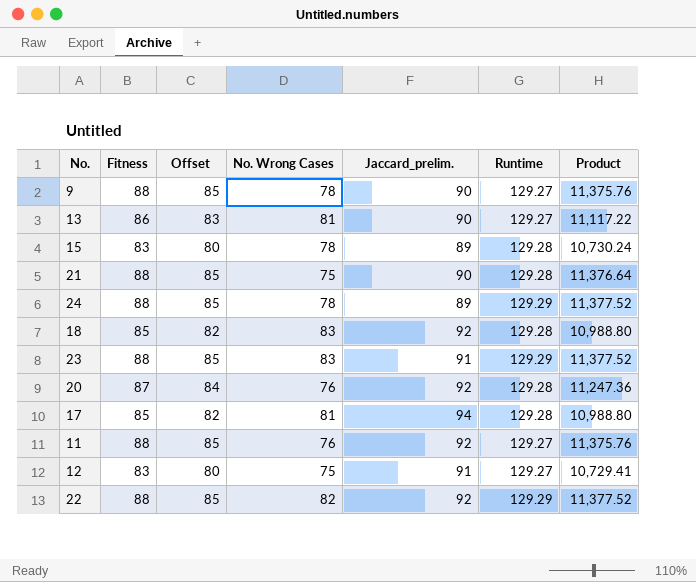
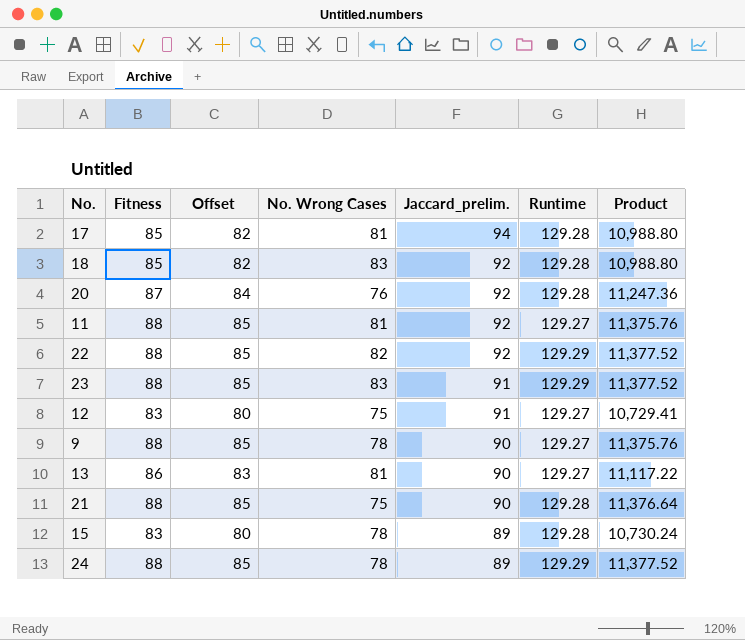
row order: none -> Jaccard_prelim. descending
11 | No. Wrong Cases: 76 -> 81

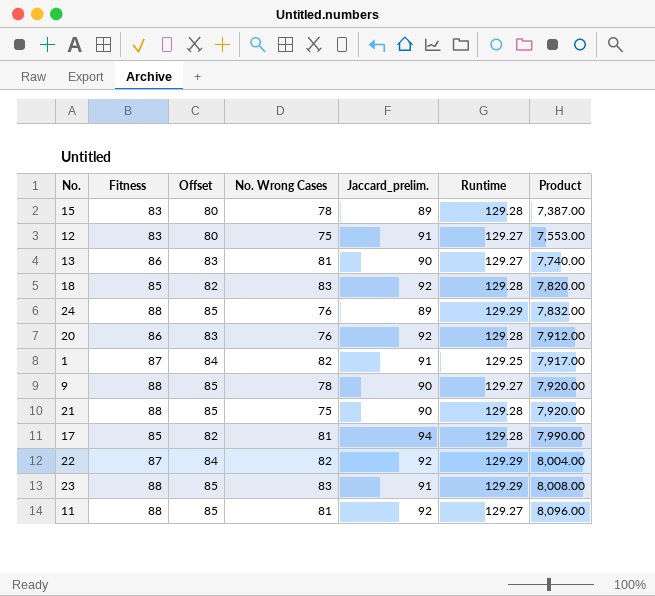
row order: Jaccard_prelim. descending -> Product ascending
column Product | formula: [Fitness] * [Runtime] -> [Fitness] * [Jaccard_prelim.]
24 | No. Wrong Cases: 78 -> 76
20 | Fitness: 87 -> 86
20 | Offset: 84 -> 83
row 1: none -> 87 | 84 | 82 | 91 | 129.25 | 7,917.00
22 | Fitness: 88 -> 87
22 | Offset: 85 -> 84

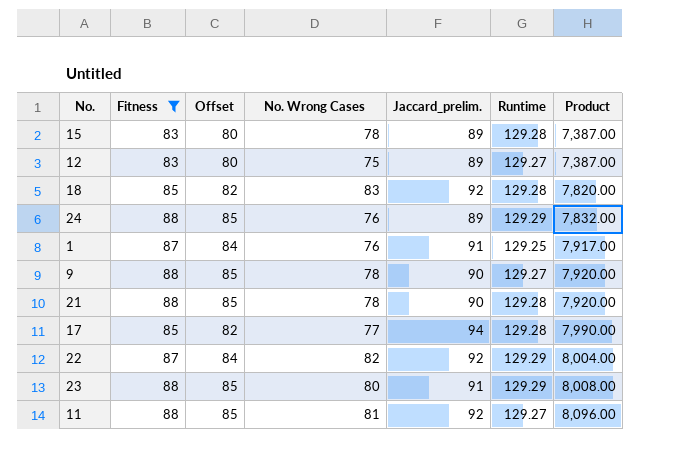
filter: none -> Fitness != 86
12 | Jaccard_prelim.: 91 -> 89
12 | Product: 7,553.00 -> 7,387.00
1 | No. Wrong Cases: 82 -> 76
21 | No. Wrong Cases: 75 -> 78
17 | No. Wrong Cases: 81 -> 77
23 | No. Wrong Cases: 83 -> 80

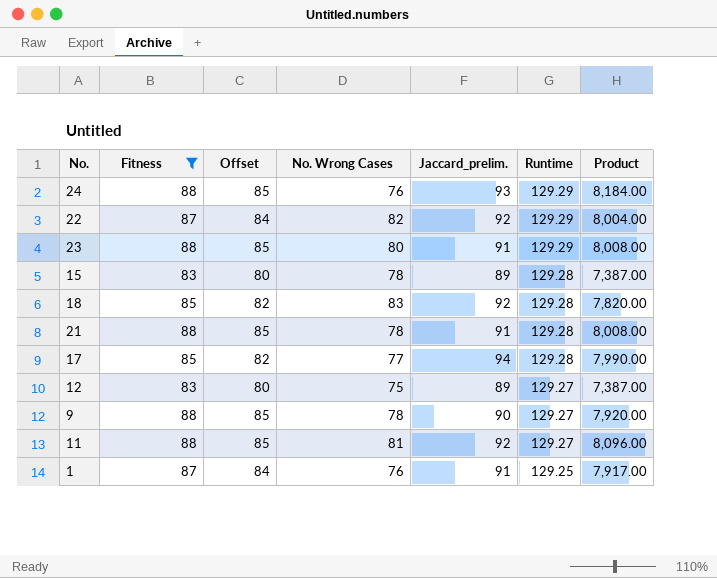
row order: Product ascending -> Runtime descending
24 | Jaccard_prelim.: 89 -> 93
24 | Product: 7,832.00 -> 8,184.00
21 | Jaccard_prelim.: 90 -> 91
21 | Product: 7,920.00 -> 8,008.00

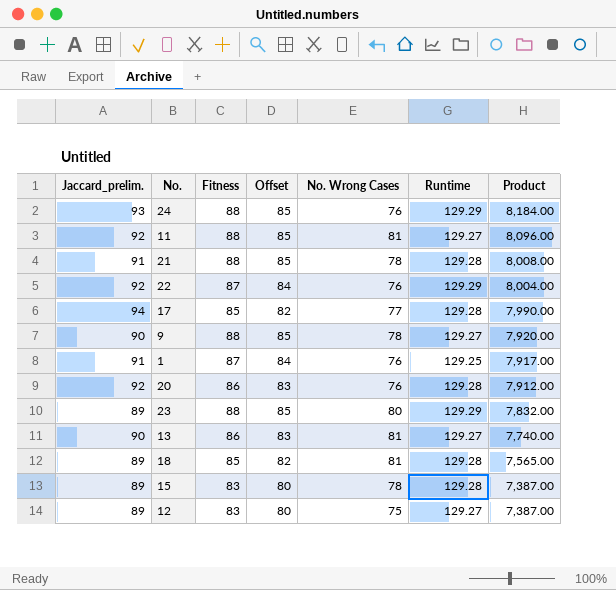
filter: Fitness != 86 -> none
row order: Runtime descending -> Product descending
column Jaccard_prelim. | position: 5 -> 1
22 | No. Wrong Cases: 82 -> 76
23 | Jaccard_prelim.: 91 -> 89
23 | Product: 8,008.00 -> 7,832.00
18 | Jaccard_prelim.: 92 -> 89
18 | No. Wrong Cases: 83 -> 81
18 | Product: 7,820.00 -> 7,565.00

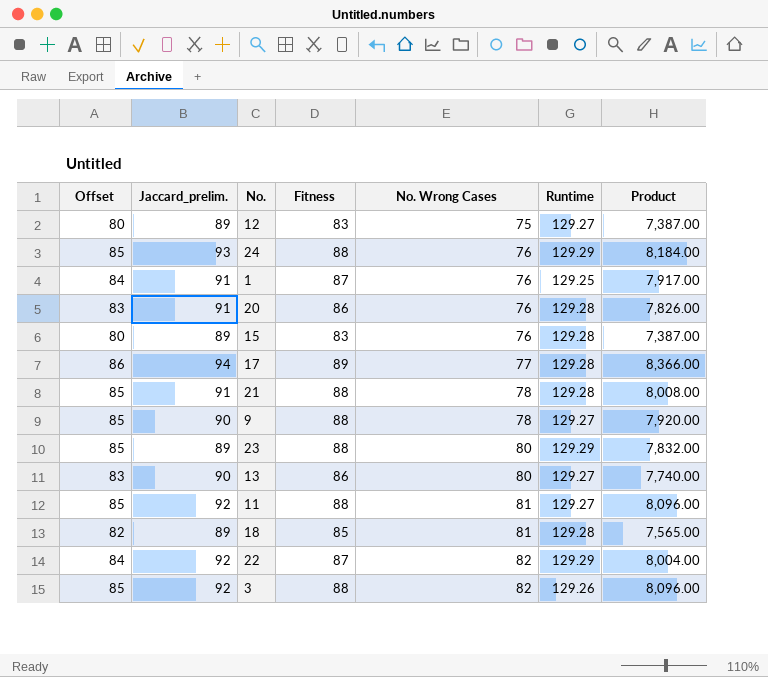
row order: Product descending -> No. Wrong Cases ascending
column Offset | position: 4 -> 1
20 | Jaccard_prelim.: 92 -> 91
20 | Product: 7,912.00 -> 7,826.00
15 | No. Wrong Cases: 78 -> 76
17 | Offset: 82 -> 86
17 | Fitness: 85 -> 89
17 | Product: 7,990.00 -> 8,366.00
13 | No. Wrong Cases: 81 -> 80
22 | No. Wrong Cases: 76 -> 82
row 3: none -> 85 | 92 | 88 | 82 | 129.26 | 8,096.00

